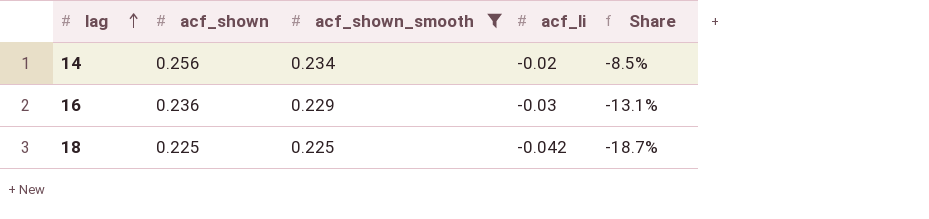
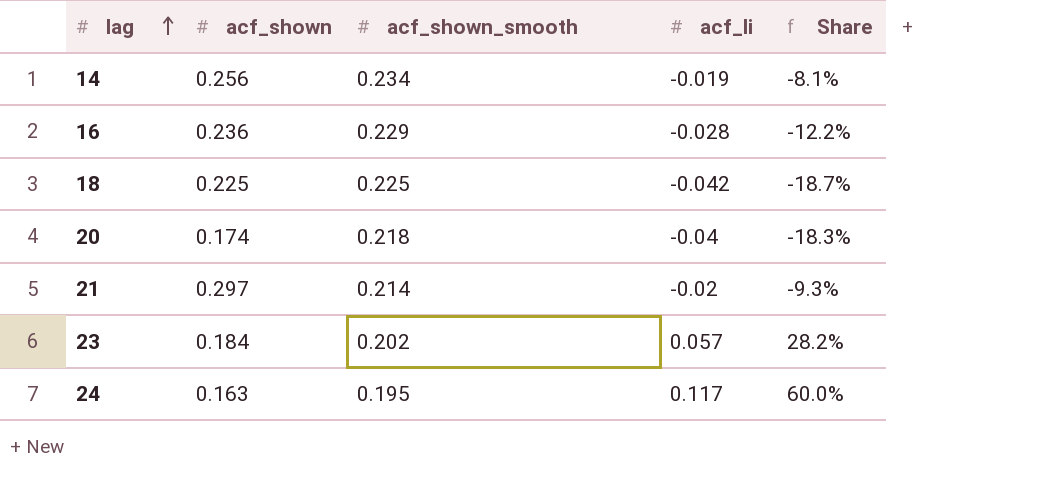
filter: acf_shown_smooth >= 0.225 -> none
14 | acf_li: -0.02 -> -0.019
14 | Share: -8.5% -> -8.1%
16 | acf_li: -0.03 -> -0.028
16 | Share: -13.1% -> -12.2%

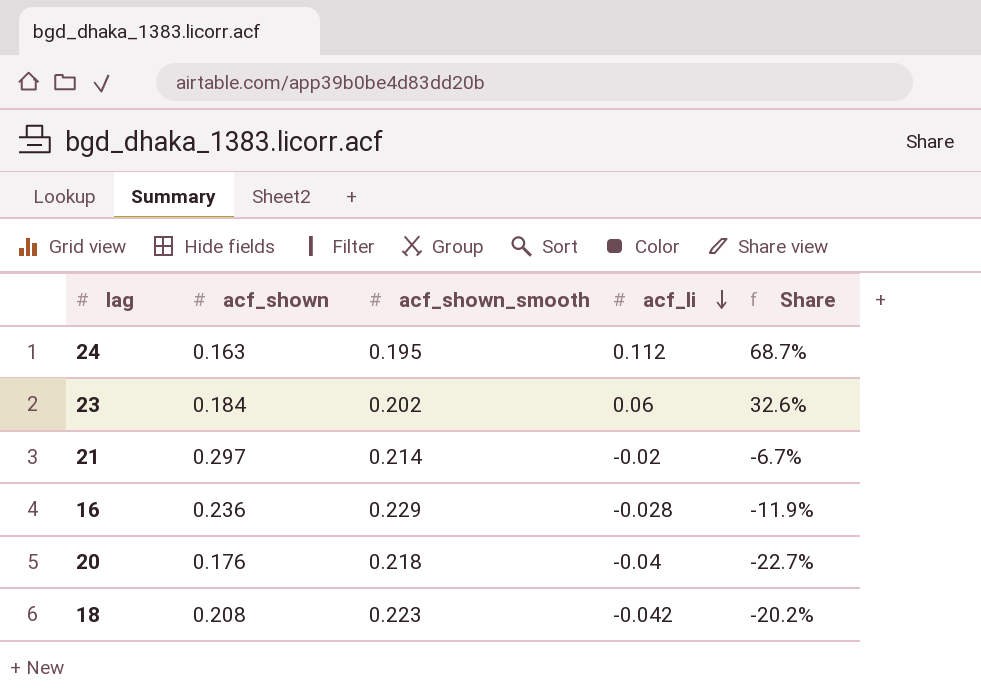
row order: lag ascending -> acf_li descending
column Share | formula: [acf_li] / [acf_shown_smooth] -> [acf_li] / [acf_shown]
row 14: 0.256 | 0.234 | -0.019 | -8.1% -> none
24 | acf_li: 0.117 -> 0.112
23 | acf_li: 0.057 -> 0.06
20 | acf_shown: 0.174 -> 0.176
18 | acf_shown: 0.225 -> 0.208
18 | acf_shown_smooth: 0.225 -> 0.223

